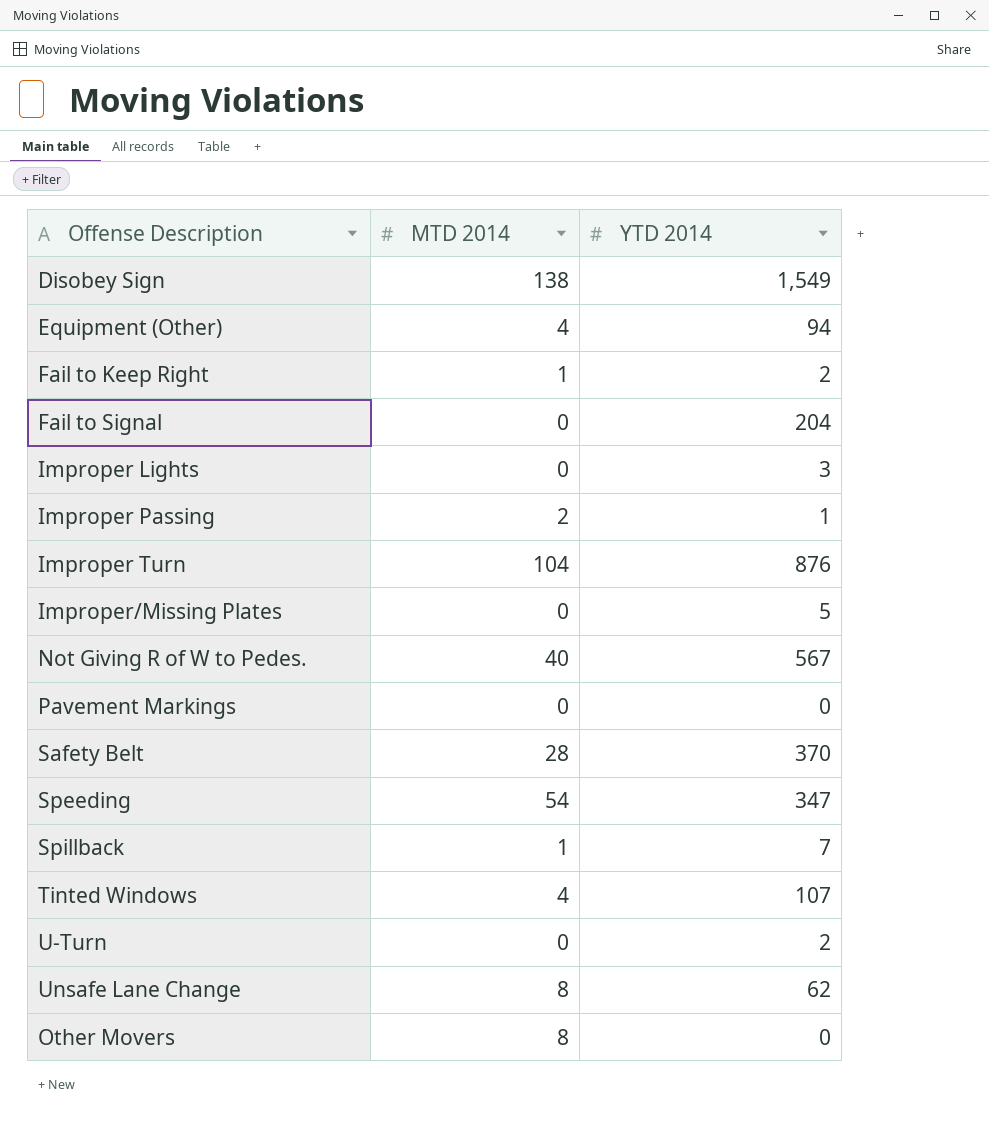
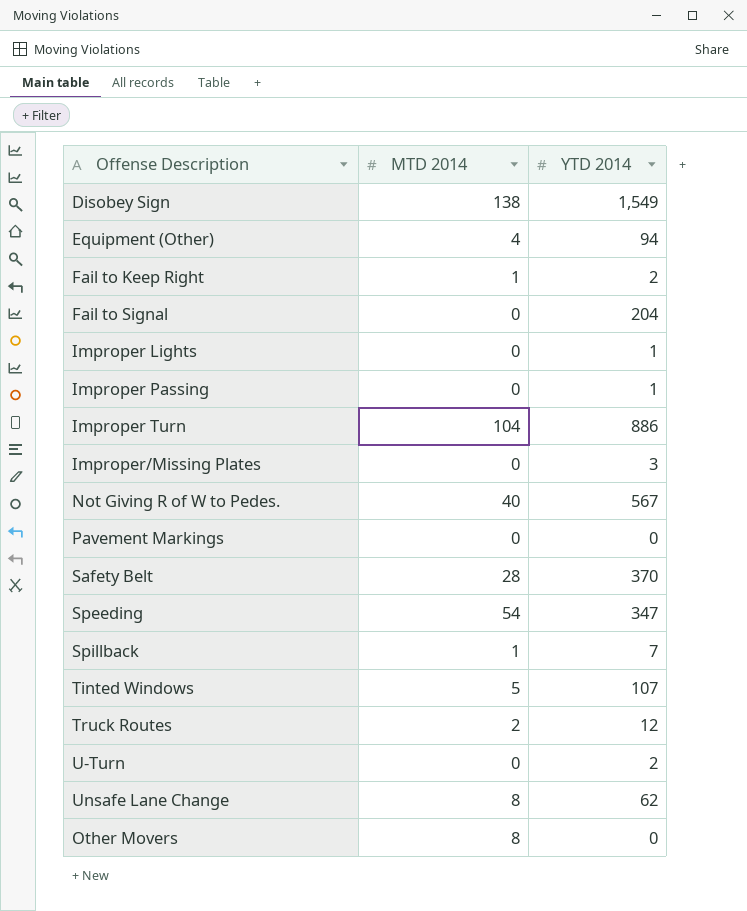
Improper Lights | YTD 2014: 3 -> 1
Improper Passing | MTD 2014: 2 -> 0
Improper Turn | YTD 2014: 876 -> 886
Improper/Missing Plates | YTD 2014: 5 -> 3
Tinted Windows | MTD 2014: 4 -> 5
row Truck Routes: none -> 2 | 12

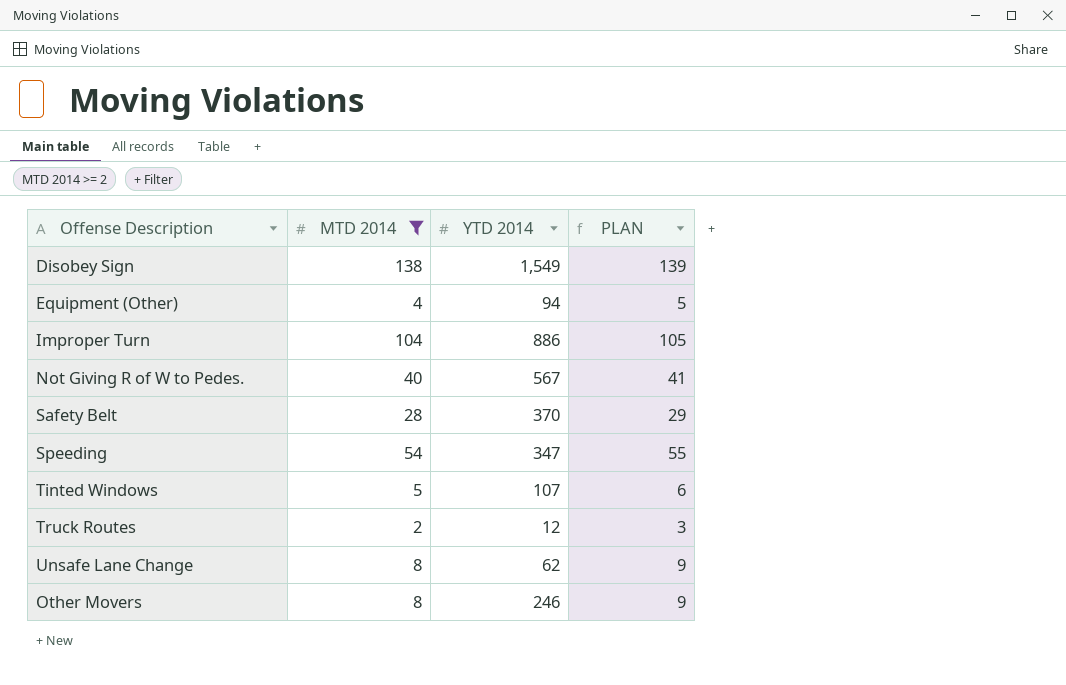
filter: none -> MTD 2014 >= 2
column PLAN | formula: none -> [MTD 2014] + 1
Other Movers | YTD 2014: 0 -> 246

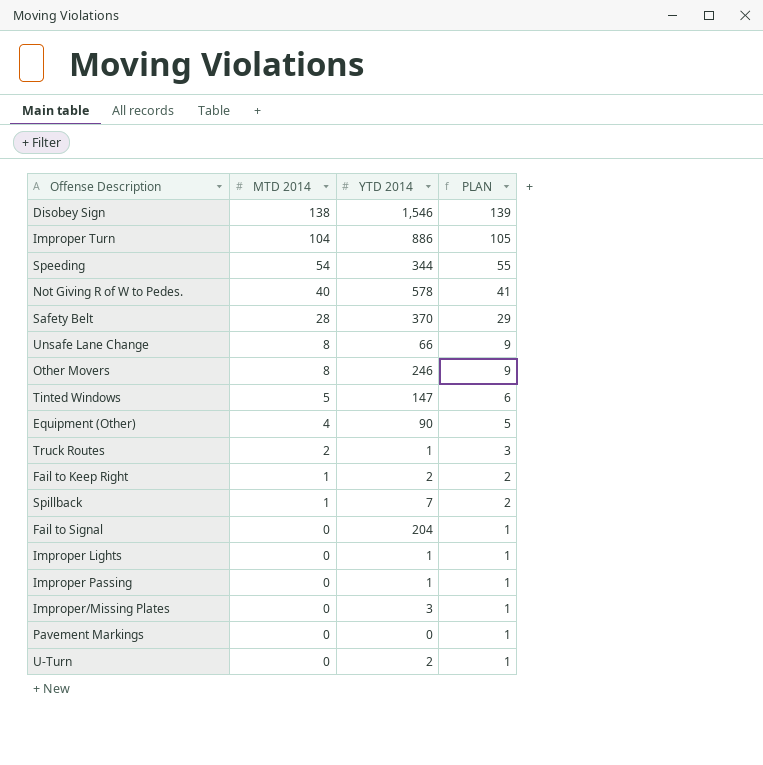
filter: MTD 2014 >= 2 -> none
row order: none -> MTD 2014 descending
Disobey Sign | YTD 2014: 1,549 -> 1,546
Speeding | YTD 2014: 347 -> 344
Not Giving R of W to Pedes. | YTD 2014: 567 -> 578
Unsafe Lane Change | YTD 2014: 62 -> 66
Tinted Windows | YTD 2014: 107 -> 147
Equipment (Other) | YTD 2014: 94 -> 90
Truck Routes | YTD 2014: 12 -> 1

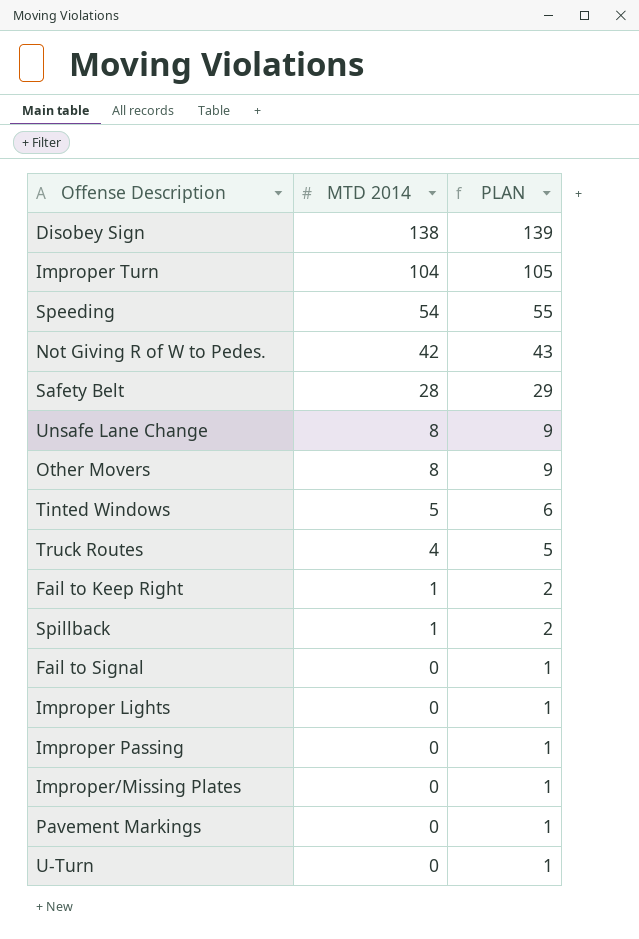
column YTD 2014 | position: 3 -> none
row Equipment (Other): 4 | 90 | 5 -> none
Not Giving R of W to Pedes. | MTD 2014: 40 -> 42
Not Giving R of W to Pedes. | PLAN: 41 -> 43
Truck Routes | MTD 2014: 2 -> 4
Truck Routes | PLAN: 3 -> 5

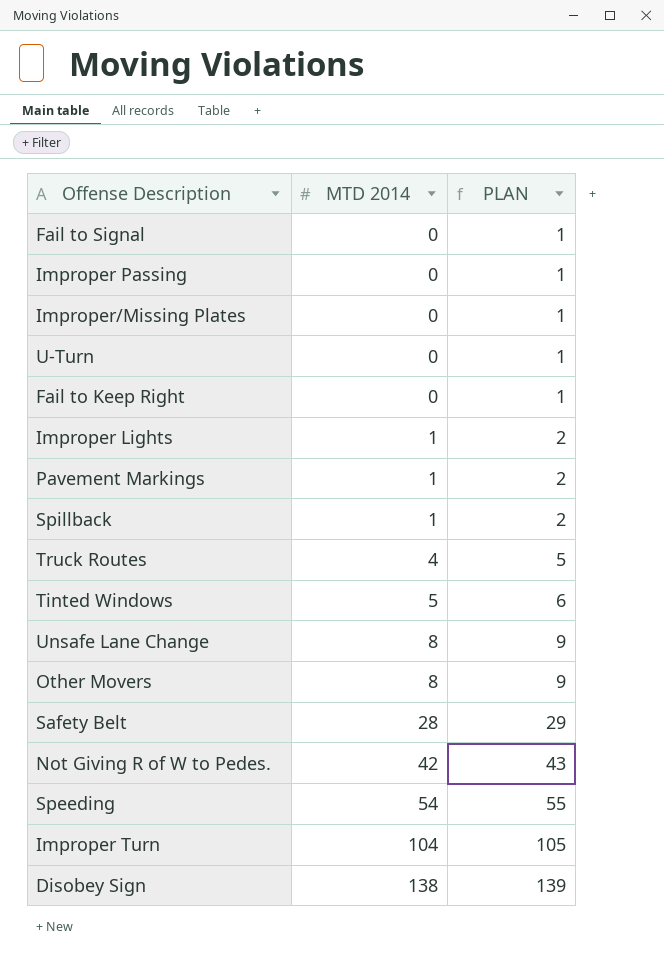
row order: MTD 2014 descending -> MTD 2014 ascending
Fail to Keep Right | MTD 2014: 1 -> 0
Fail to Keep Right | PLAN: 2 -> 1
Improper Lights | MTD 2014: 0 -> 1
Improper Lights | PLAN: 1 -> 2
Pavement Markings | MTD 2014: 0 -> 1
Pavement Markings | PLAN: 1 -> 2

